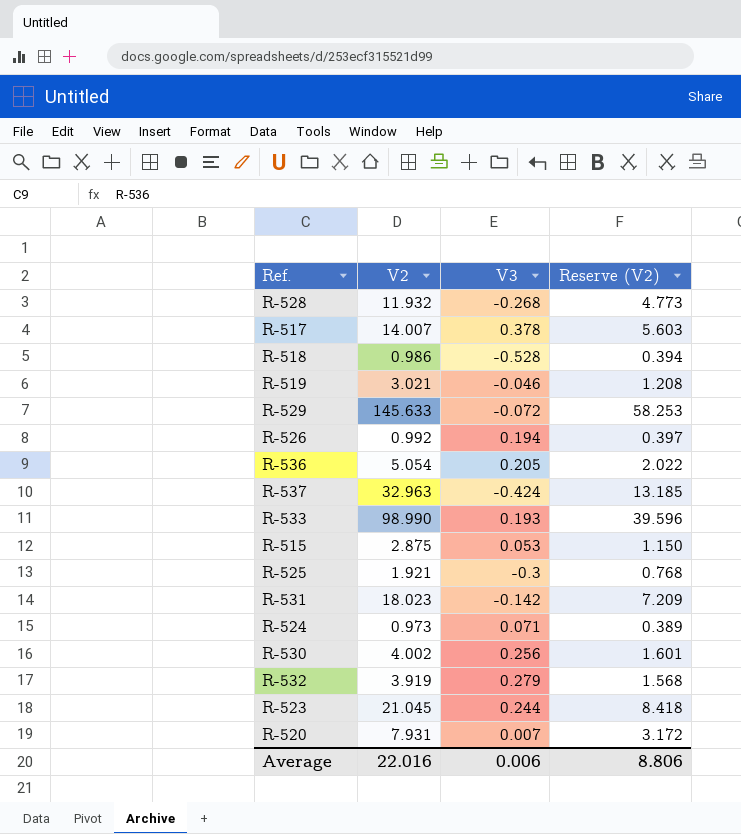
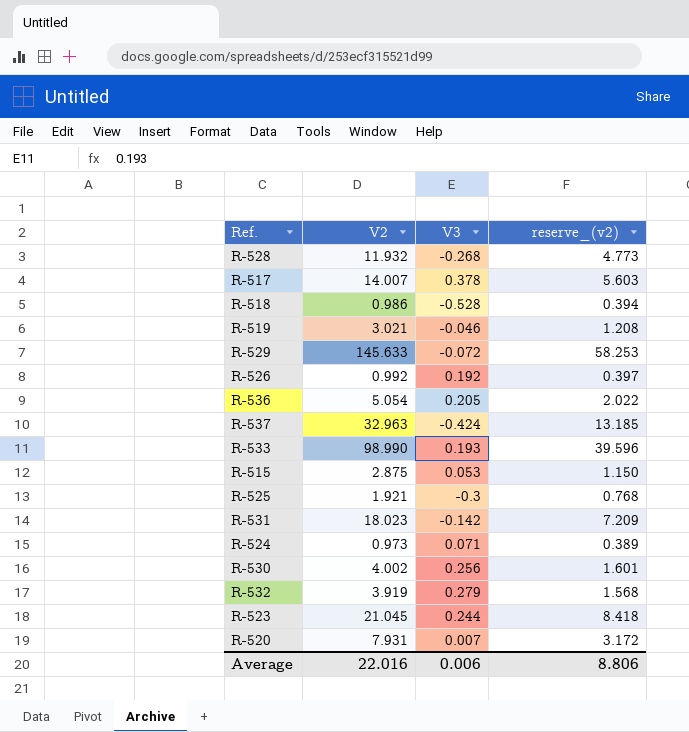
column name: Reserve (V2) -> reserve_(v2)
R-526 | V3: 0.194 -> 0.192

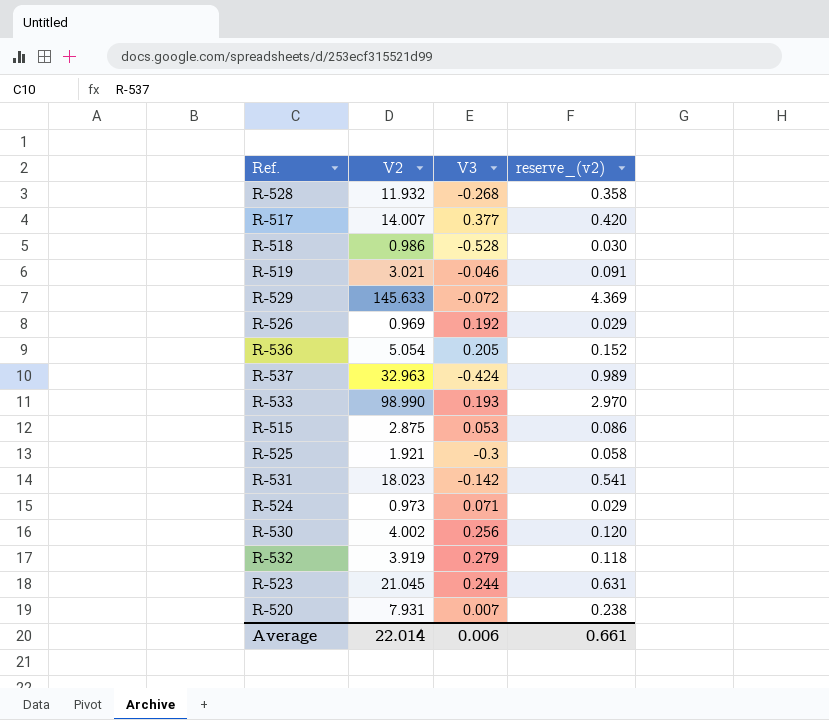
column reserve_(v2) | formula: [V2] * 0.4 -> [V2] * 0.03
R-517 | V3: 0.378 -> 0.377
R-526 | V2: 0.992 -> 0.969
Average | V2: 22.016 -> 22.014
Average | reserve_(v2): 8.806 -> 0.661

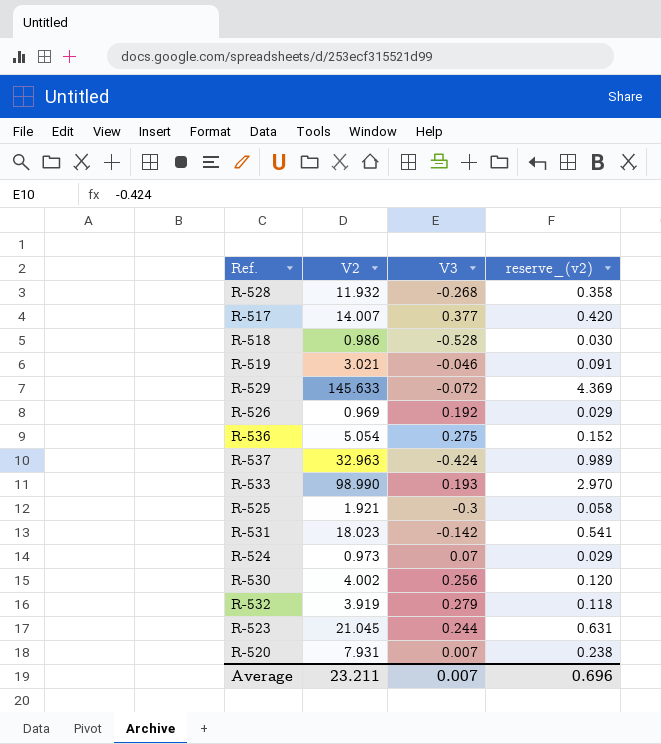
row R-515: 2.875 | 0.053 | 0.086 -> none
R-536 | V3: 0.205 -> 0.275
R-524 | V3: 0.071 -> 0.07
Average | V2: 22.014 -> 23.211
Average | V3: 0.006 -> 0.007
Average | reserve_(v2): 0.661 -> 0.696

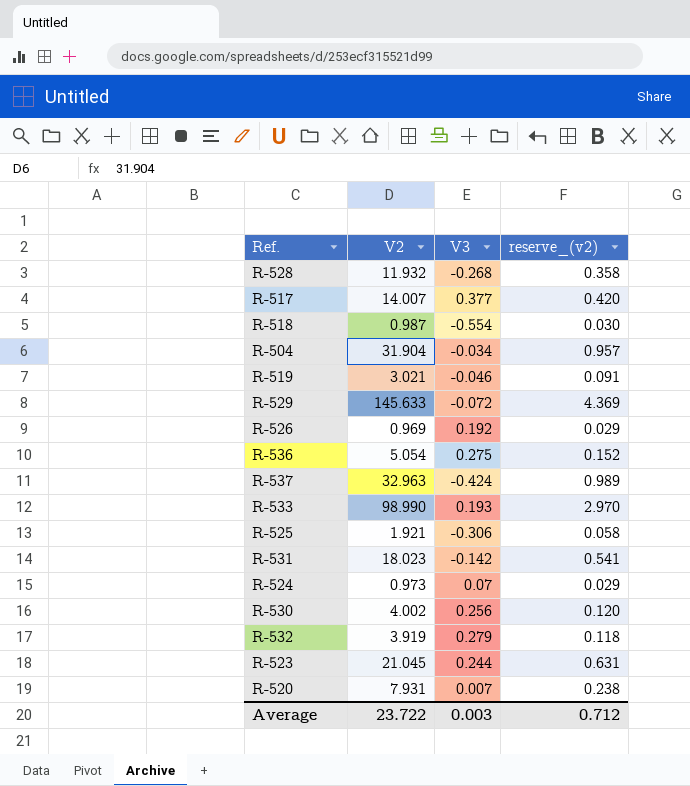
R-518 | V2: 0.986 -> 0.987
R-518 | V3: -0.528 -> -0.554
row R-504: none -> 31.904 | -0.034 | 0.957
R-525 | V3: -0.3 -> -0.306
Average | V2: 23.211 -> 23.722
Average | V3: 0.007 -> 0.003
Average | reserve_(v2): 0.696 -> 0.712

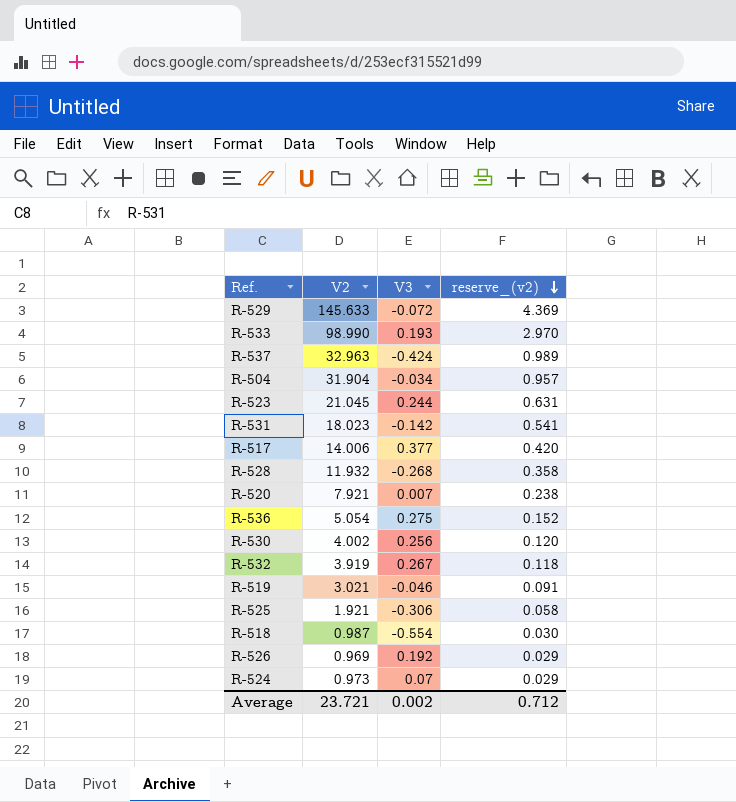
row order: none -> reserve_(v2) descending
R-517 | V2: 14.007 -> 14.006
R-520 | V2: 7.931 -> 7.921
R-532 | V3: 0.279 -> 0.267
Average | V2: 23.722 -> 23.721
Average | V3: 0.003 -> 0.002

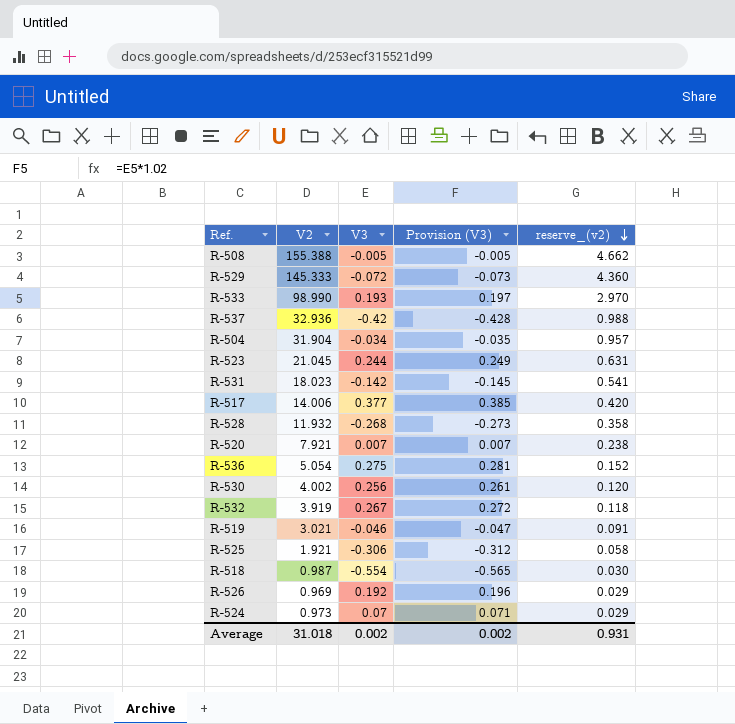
column Provision (V3) | formula: none -> [V3] * 1.02
row R-508: none -> 155.388 | -0.005 | -0.005 | 4.662
R-529 | V2: 145.633 -> 145.333
R-529 | reserve_(v2): 4.369 -> 4.360
R-537 | V2: 32.963 -> 32.936
R-537 | V3: -0.424 -> -0.42
R-537 | reserve_(v2): 0.989 -> 0.988
Average | V2: 23.721 -> 31.018
Average | reserve_(v2): 0.712 -> 0.931

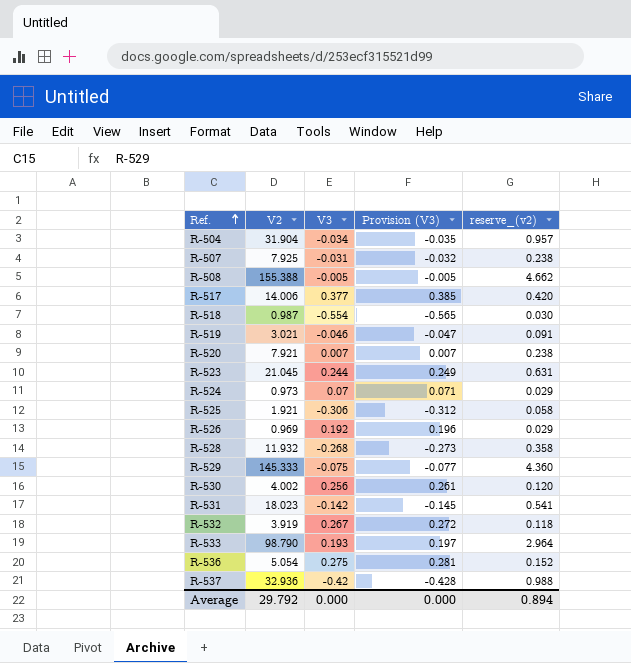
row order: reserve_(v2) descending -> Ref. ascending
row R-507: none -> 7.925 | -0.031 | -0.032 | 0.238
R-529 | V3: -0.072 -> -0.075
R-529 | Provision (V3): -0.073 -> -0.077
R-533 | V2: 98.990 -> 98.790
R-533 | reserve_(v2): 2.970 -> 2.964
Average | V2: 31.018 -> 29.792
Average | V3: 0.002 -> 0.000
Average | Provision (V3): 0.002 -> 0.000
Average | reserve_(v2): 0.931 -> 0.894

